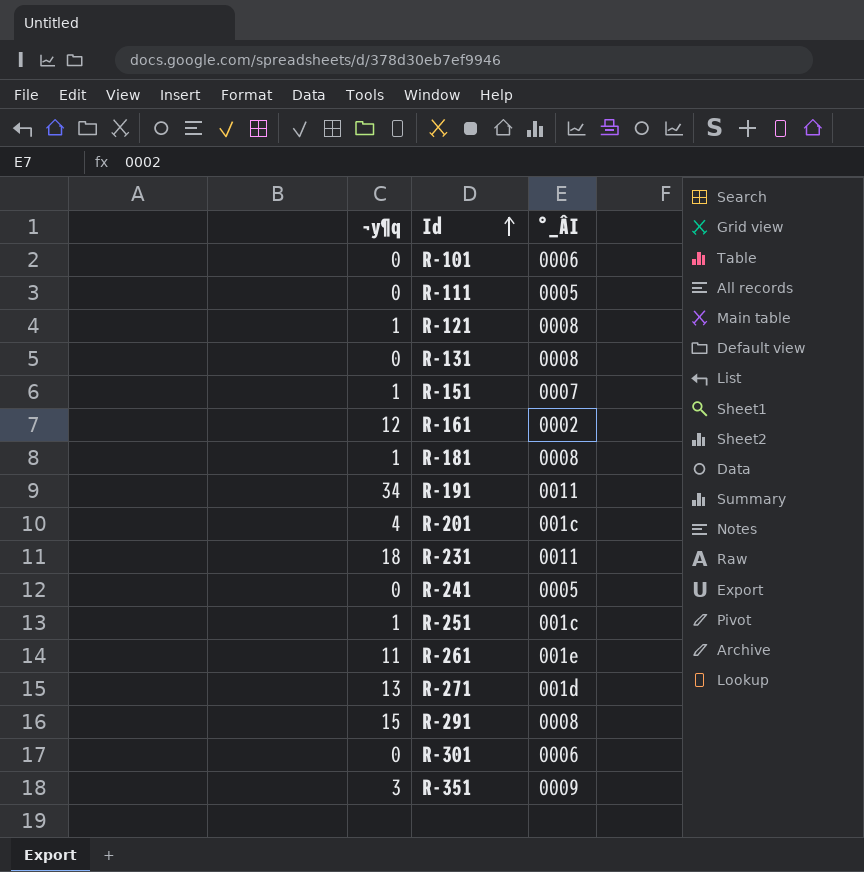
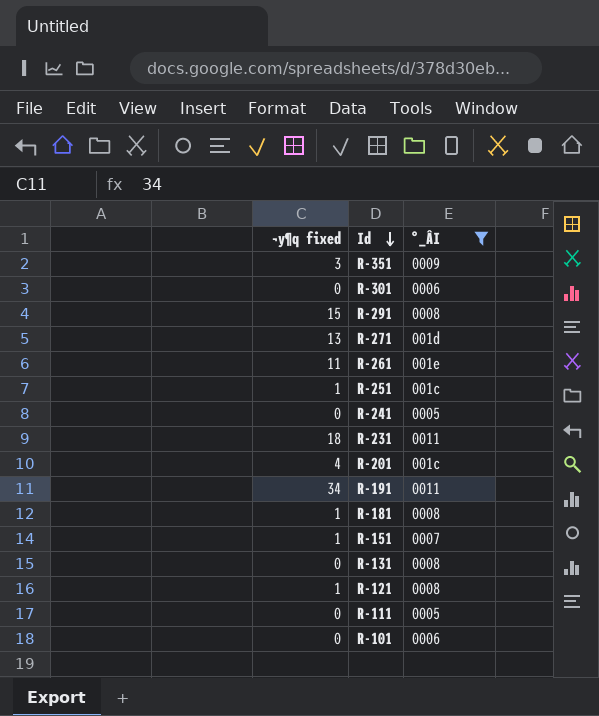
filter: none -> °_ÂI != 0002
row order: Id ascending -> Id descending
column name: ¬y¶q -> ¬y¶q fixed

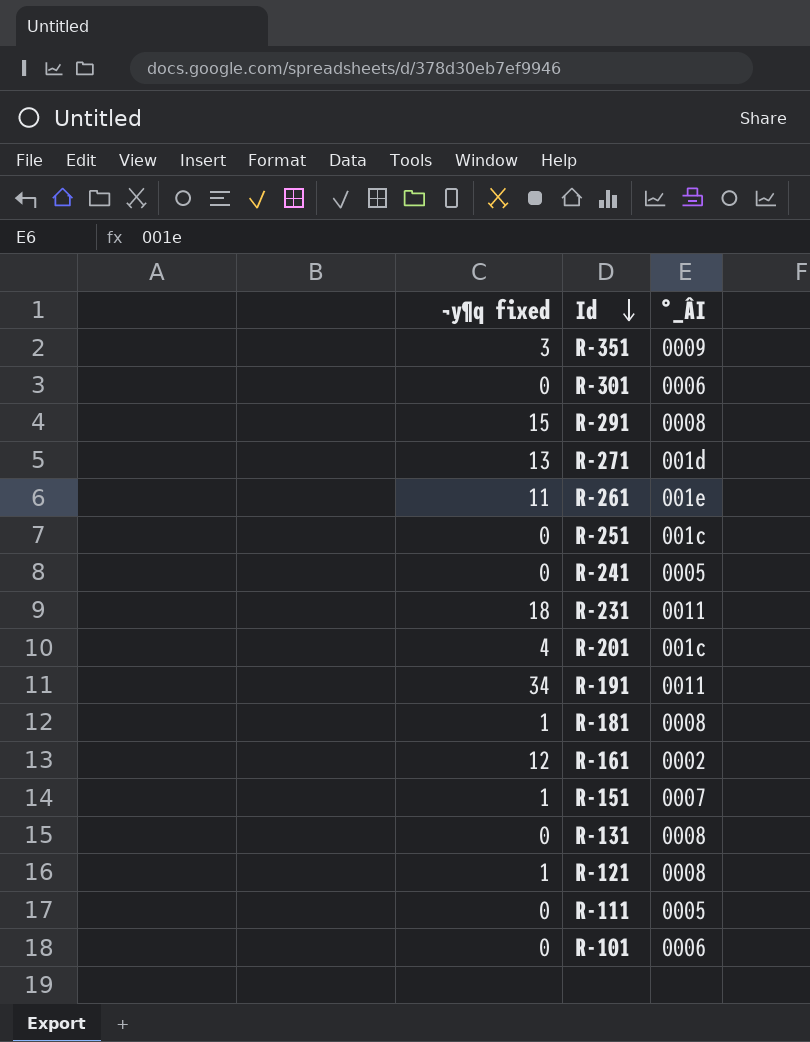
filter: °_ÂI != 0002 -> none
R-251 | ¬y¶q fixed: 1 -> 0

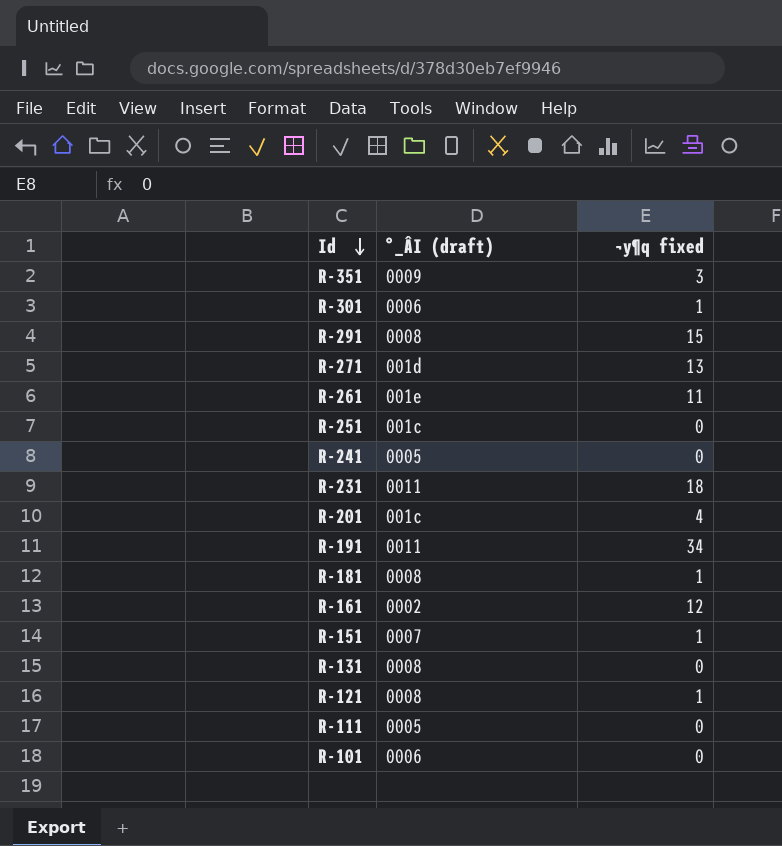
column name: °_ÂI -> °_ÂI (draft)
column ¬y¶q fixed | position: 1 -> 3
R-301 | ¬y¶q fixed: 0 -> 1

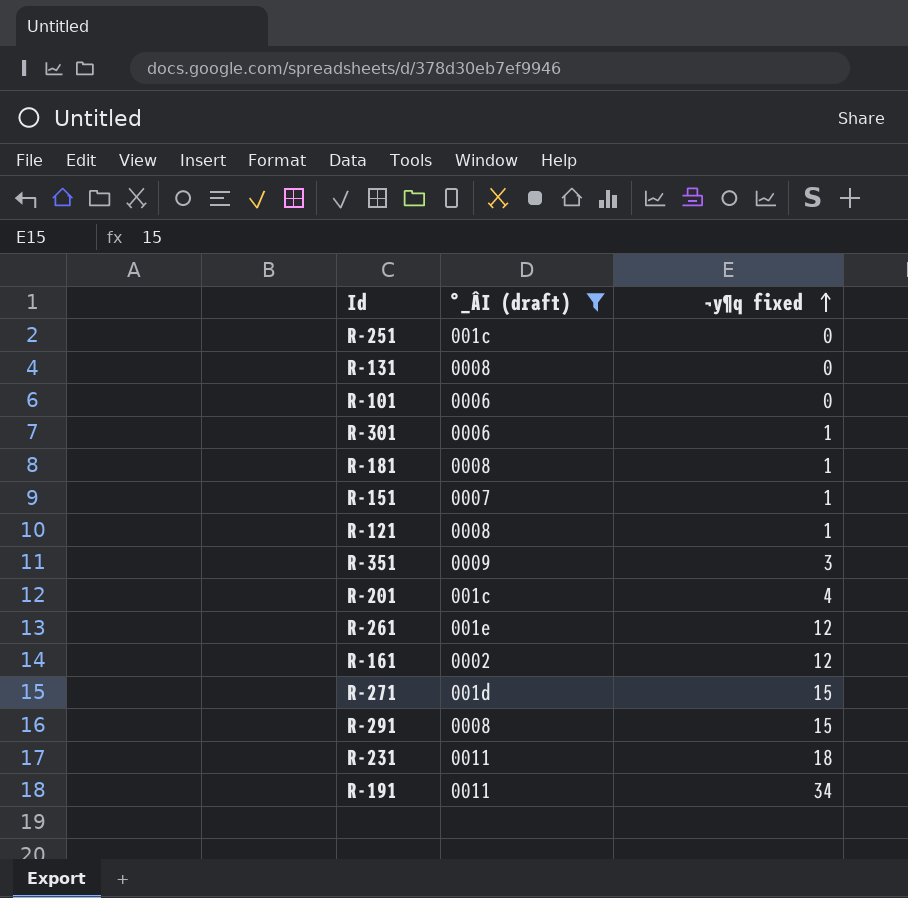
filter: none -> °_ÂI (draft) != 0005
row order: Id descending -> ¬y¶q fixed ascending
R-261 | ¬y¶q fixed: 11 -> 12
R-271 | ¬y¶q fixed: 13 -> 15

